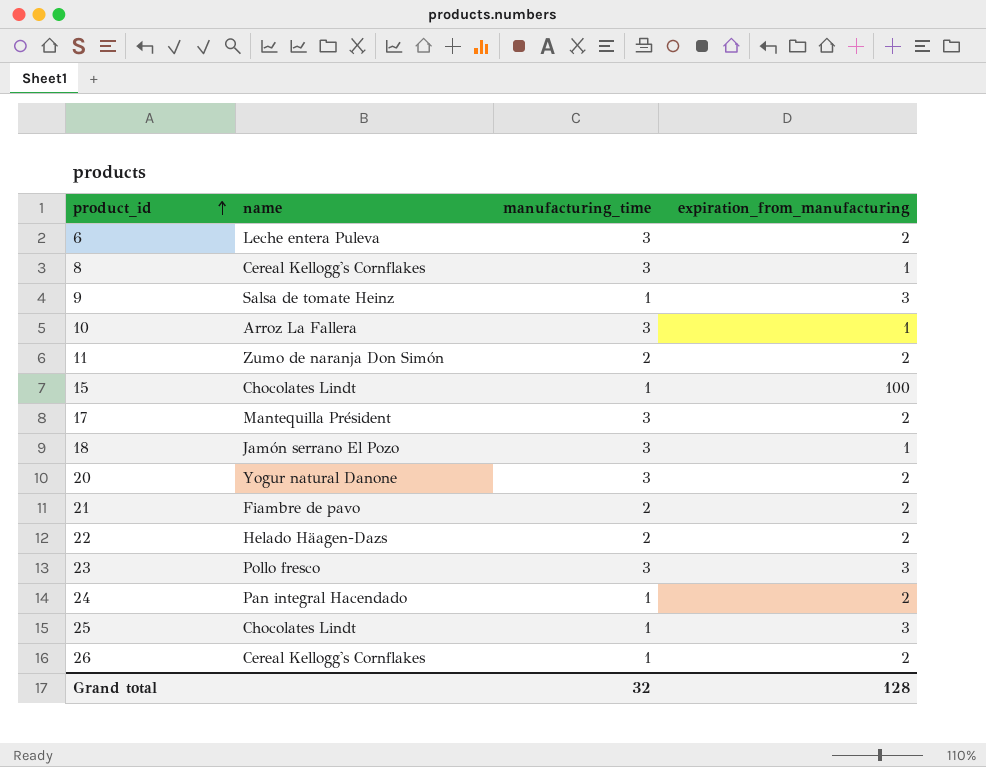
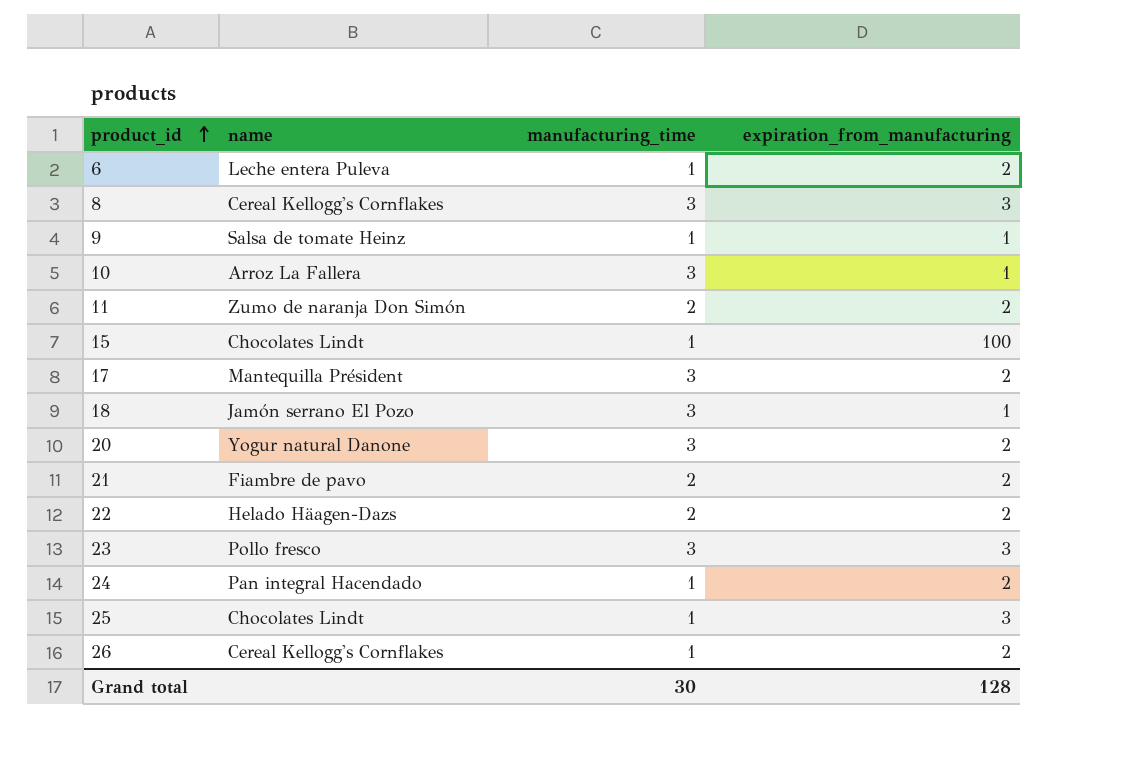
6 | manufacturing_time: 3 -> 1
8 | expiration_from_manufacturing: 1 -> 3
9 | expiration_from_manufacturing: 3 -> 1
Grand total | manufacturing_time: 32 -> 30

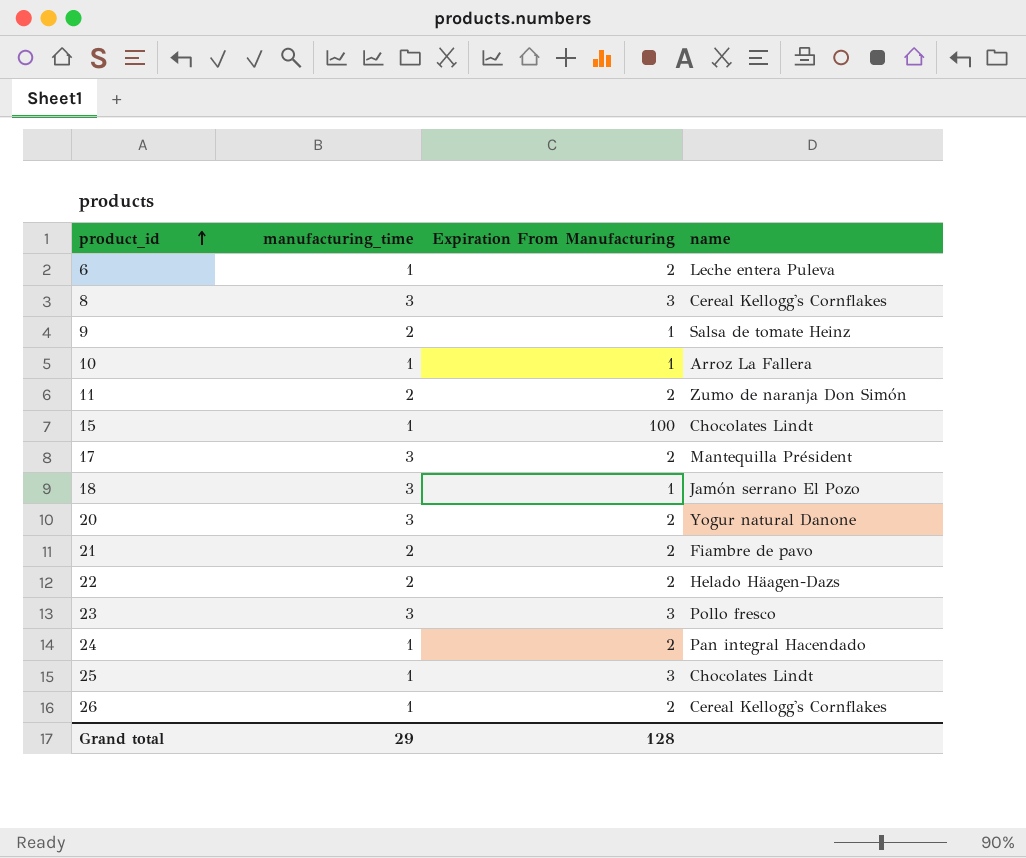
column name: expiration_from_manufacturing -> Expiration From Manufacturing
column name | position: 2 -> 4
9 | manufacturing_time: 1 -> 2
10 | manufacturing_time: 3 -> 1
Grand total | manufacturing_time: 30 -> 29

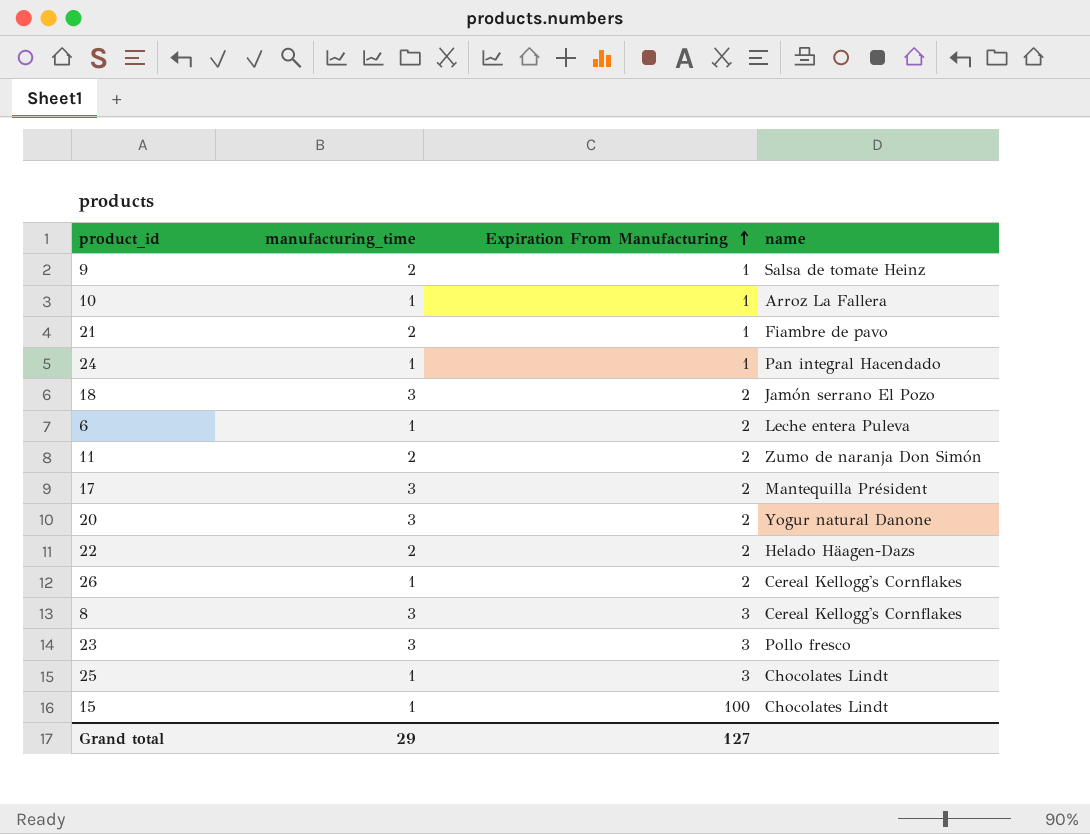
row order: product_id ascending -> Expiration From Manufacturing ascending
21 | Expiration From Manufacturing: 2 -> 1
24 | Expiration From Manufacturing: 2 -> 1
18 | Expiration From Manufacturing: 1 -> 2
Grand total | Expiration From Manufacturing: 128 -> 127

